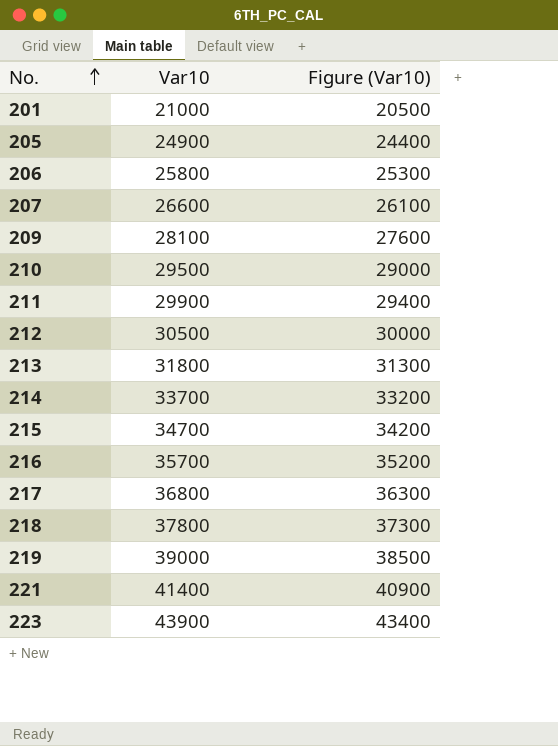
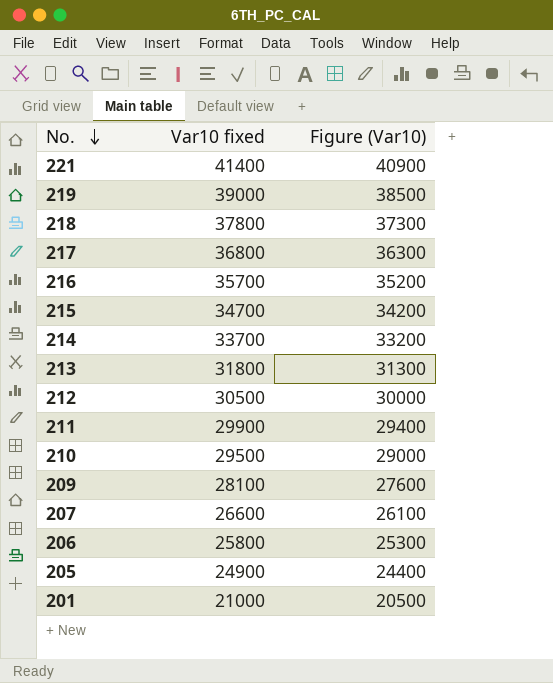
row order: No. ascending -> No. descending
column name: Var10 -> Var10 fixed
row 223: 43900 | 43400 -> none

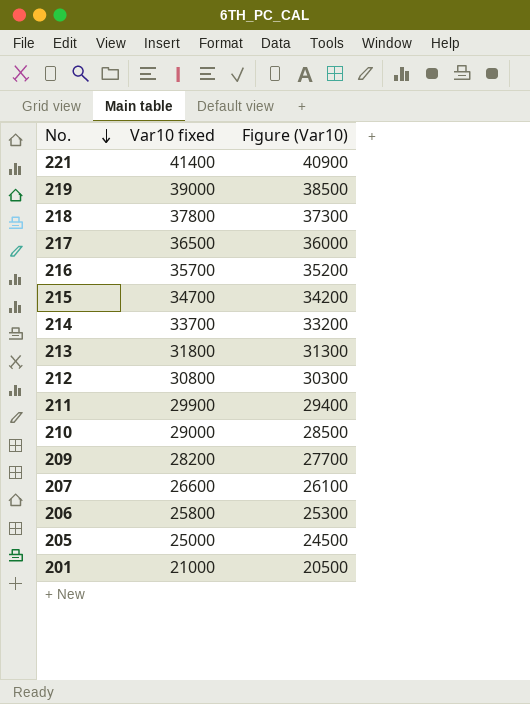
217 | Var10 fixed: 36800 -> 36500
217 | Figure (Var10): 36300 -> 36000
212 | Var10 fixed: 30500 -> 30800
212 | Figure (Var10): 30000 -> 30300
210 | Var10 fixed: 29500 -> 29000
210 | Figure (Var10): 29000 -> 28500
209 | Var10 fixed: 28100 -> 28200
209 | Figure (Var10): 27600 -> 27700
205 | Var10 fixed: 24900 -> 25000
205 | Figure (Var10): 24400 -> 24500

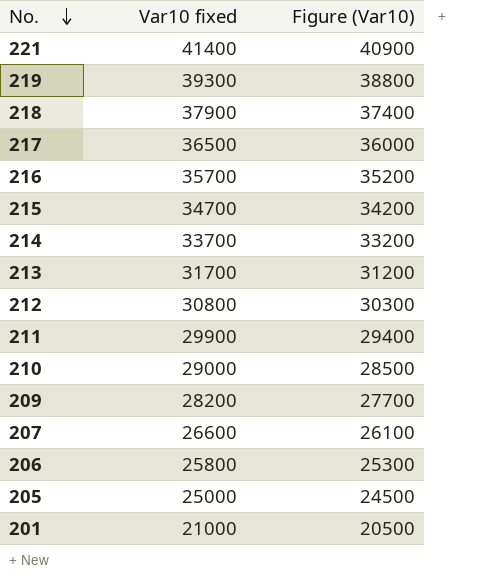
219 | Var10 fixed: 39000 -> 39300
219 | Figure (Var10): 38500 -> 38800
218 | Var10 fixed: 37800 -> 37900
218 | Figure (Var10): 37300 -> 37400
213 | Var10 fixed: 31800 -> 31700
213 | Figure (Var10): 31300 -> 31200

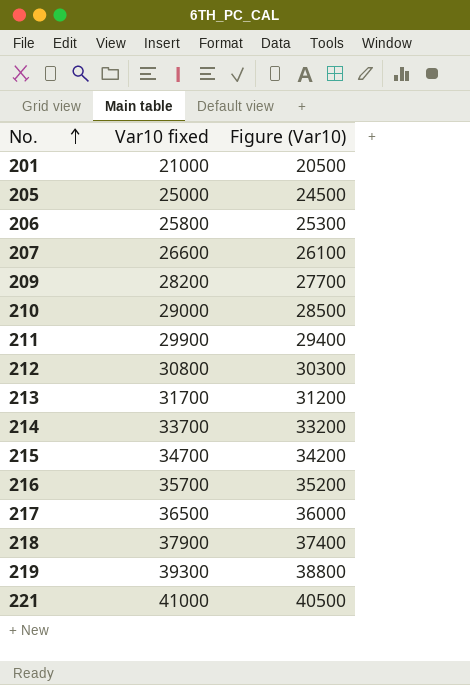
row order: No. descending -> No. ascending
221 | Var10 fixed: 41400 -> 41000
221 | Figure (Var10): 40900 -> 40500

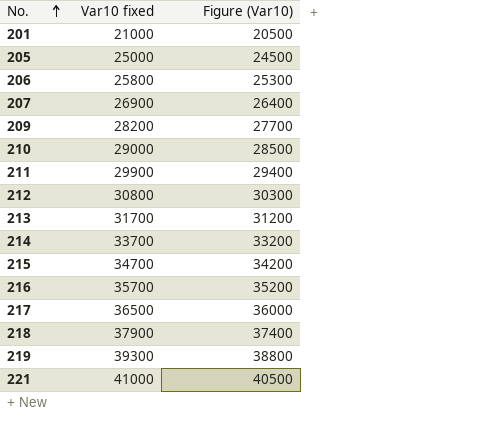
207 | Var10 fixed: 26600 -> 26900
207 | Figure (Var10): 26100 -> 26400

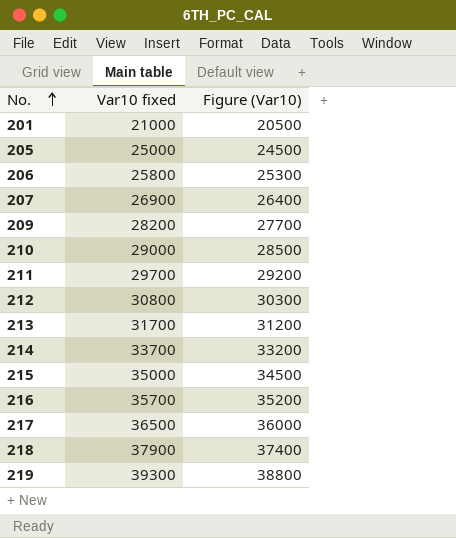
row 221: 41000 | 40500 -> none
211 | Var10 fixed: 29900 -> 29700
211 | Figure (Var10): 29400 -> 29200
215 | Var10 fixed: 34700 -> 35000
215 | Figure (Var10): 34200 -> 34500

